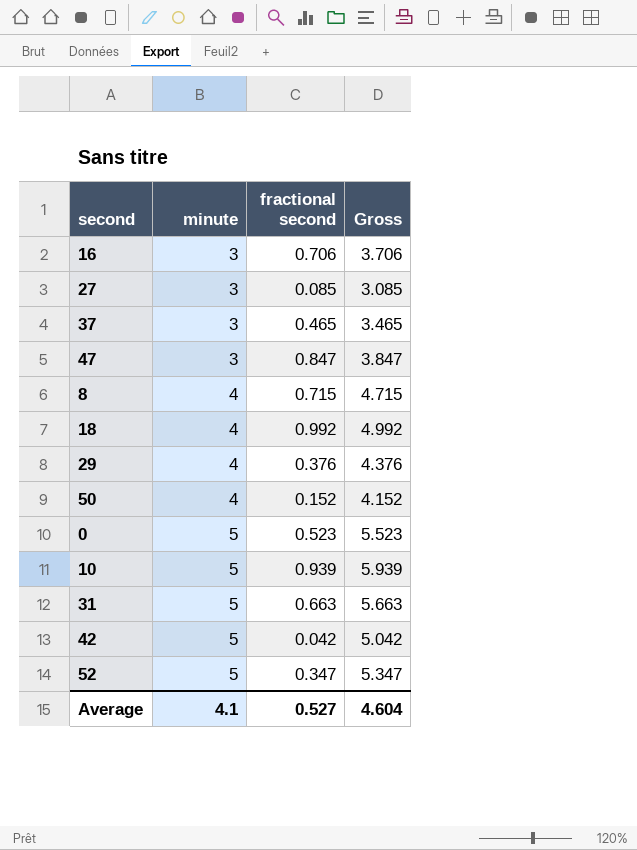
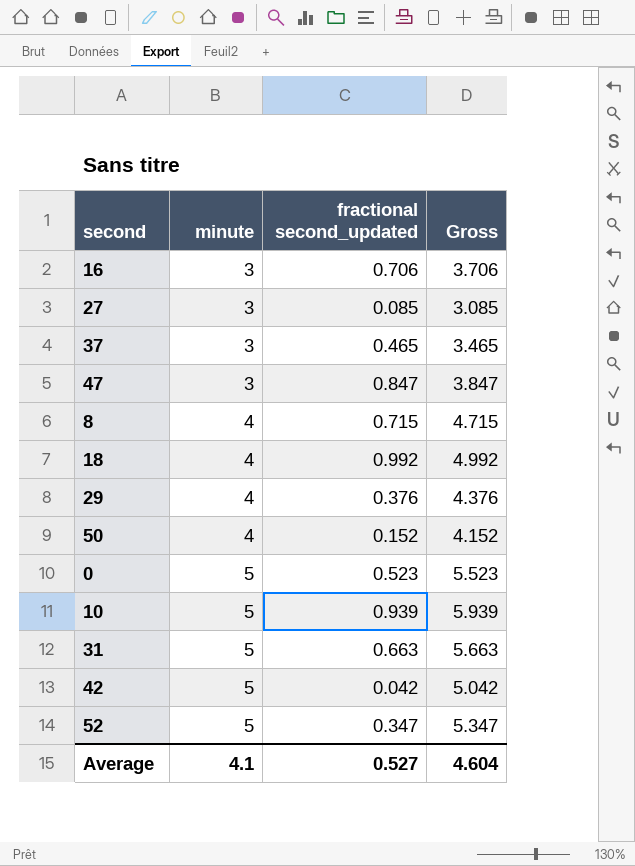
column name: fractional second -> fractional second_updated

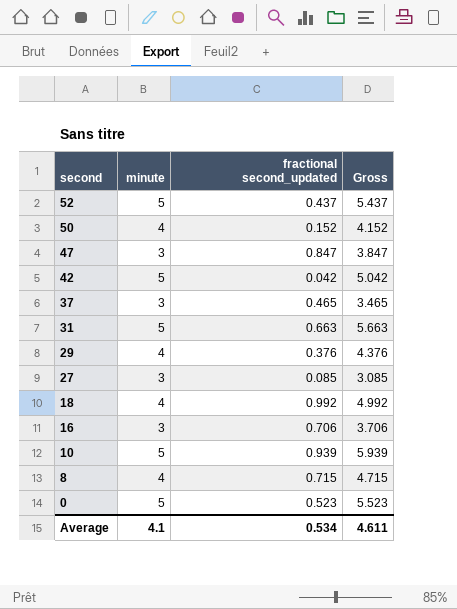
row order: minute ascending -> second descending
52 | fractional second_updated: 0.347 -> 0.437
52 | Gross: 5.347 -> 5.437
Average | fractional second_updated: 0.527 -> 0.534
Average | Gross: 4.604 -> 4.611

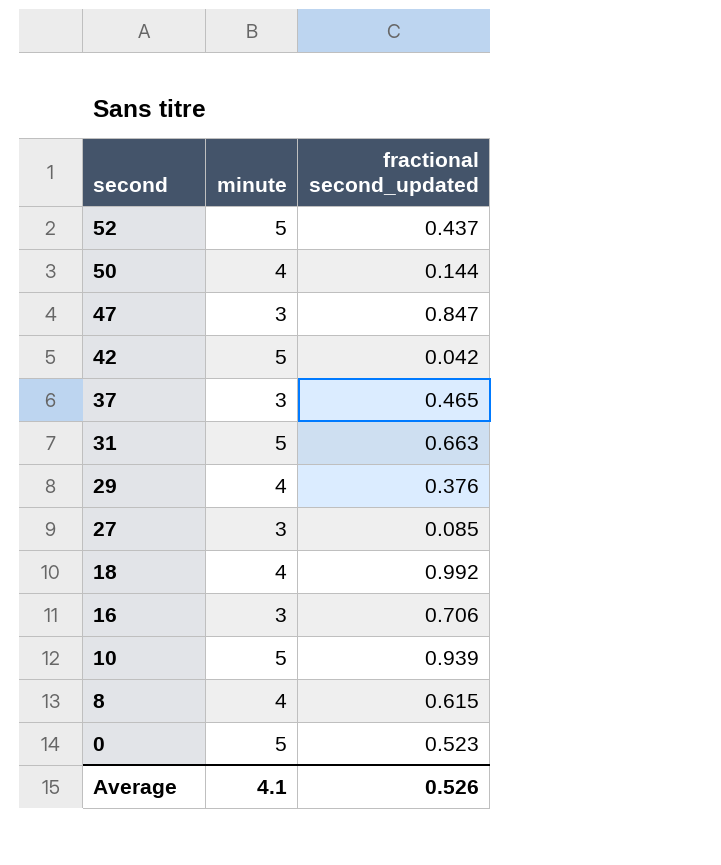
column Gross | formula: [minute] + [fractional second_updated] -> none
50 | fractional second_updated: 0.152 -> 0.144
8 | fractional second_updated: 0.715 -> 0.615
Average | fractional second_updated: 0.534 -> 0.526

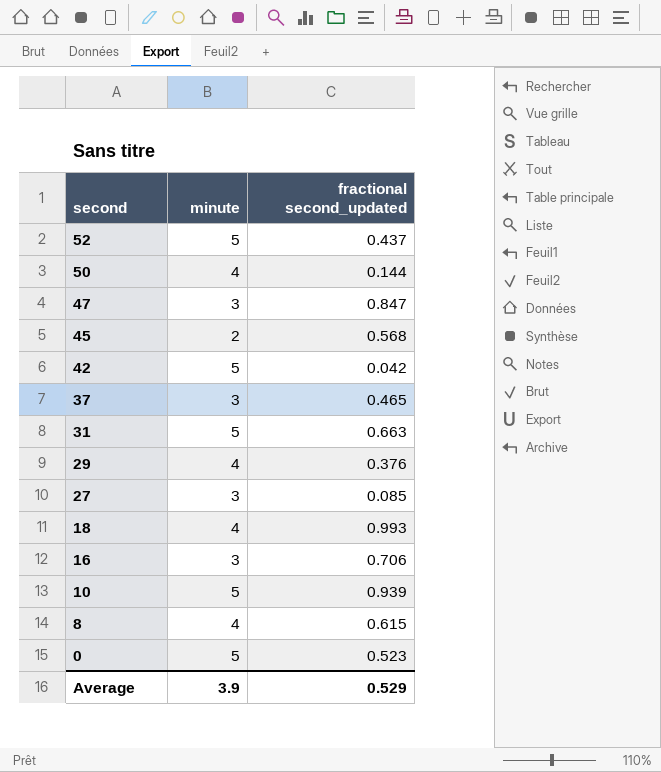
row 45: none -> 2 | 0.568
18 | fractional second_updated: 0.992 -> 0.993
Average | minute: 4.1 -> 3.9
Average | fractional second_updated: 0.526 -> 0.529

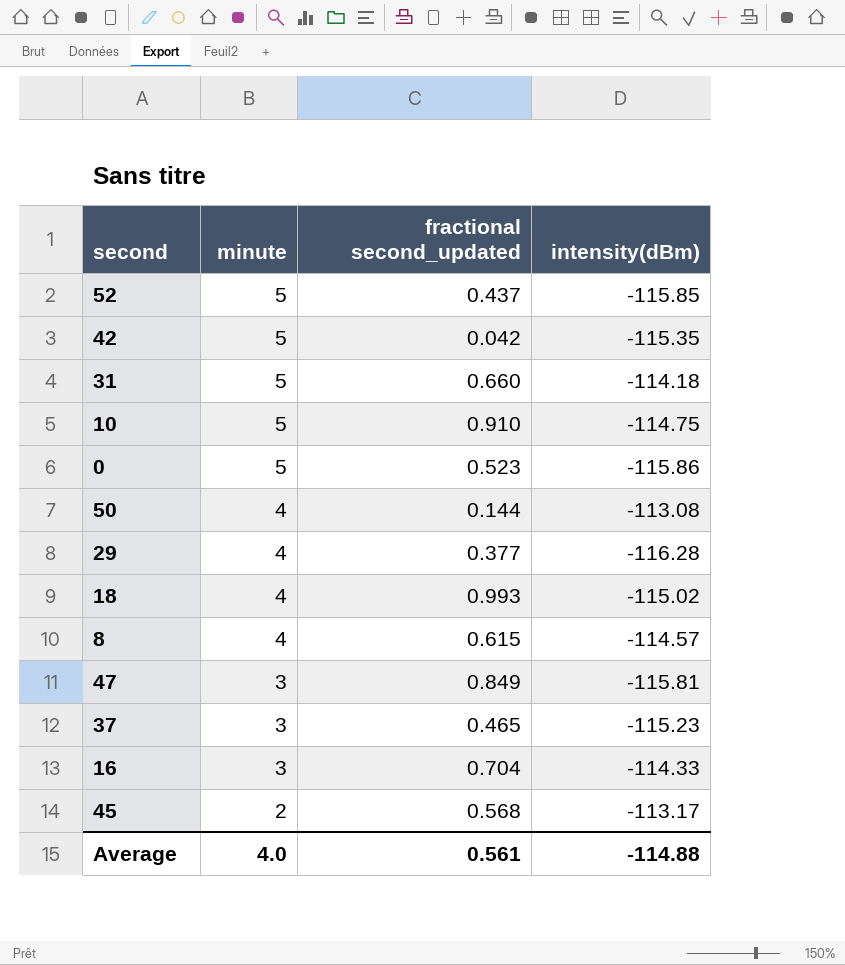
row order: second descending -> minute descending
column intensity(dBm) | position: none -> 4
row 27: 3 | 0.085 -> none
31 | fractional second_updated: 0.663 -> 0.660
10 | fractional second_updated: 0.939 -> 0.910
29 | fractional second_updated: 0.376 -> 0.377
47 | fractional second_updated: 0.847 -> 0.849
16 | fractional second_updated: 0.706 -> 0.704
Average | minute: 3.9 -> 4.0
Average | fractional second_updated: 0.529 -> 0.561

